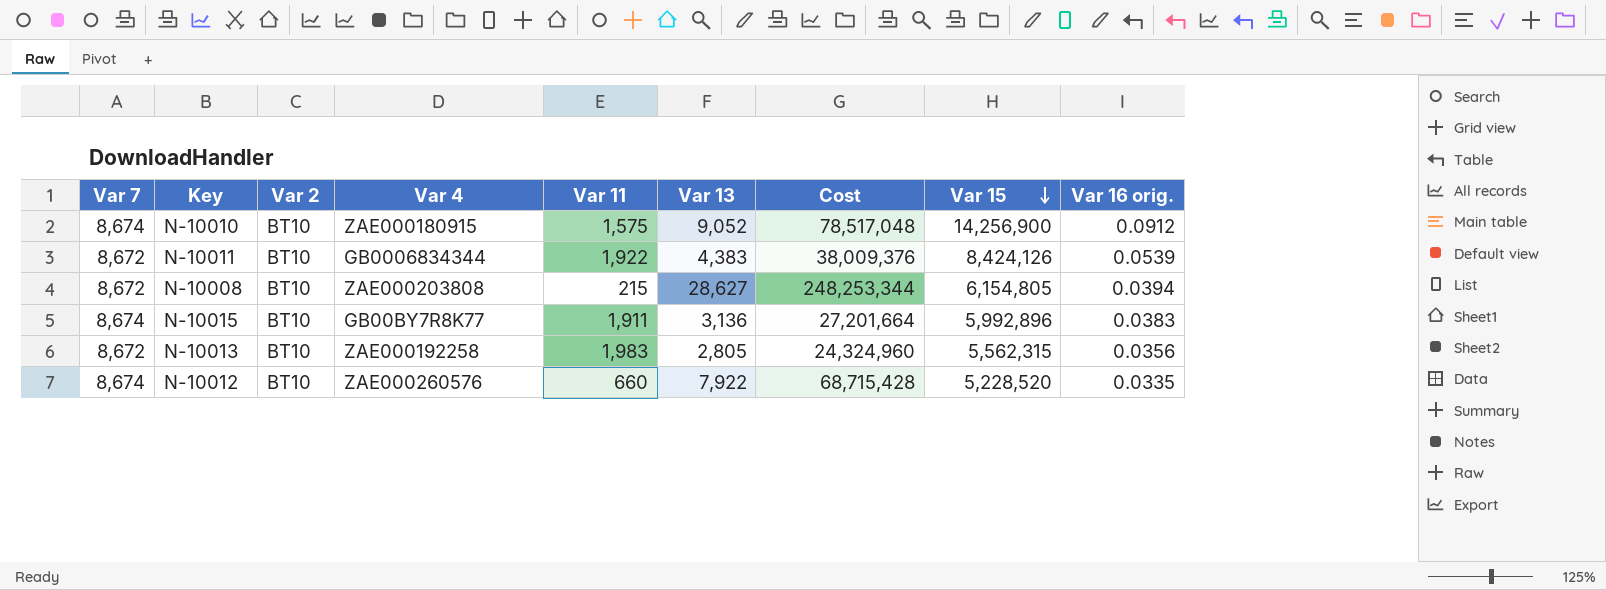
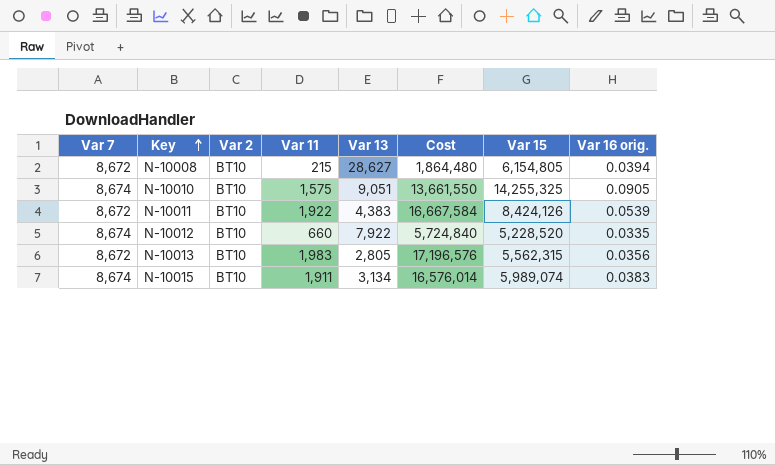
row order: Var 15 descending -> Key ascending
column Var 4 | position: 4 -> none
column Cost | formula: [Var 7] * [Var 13] -> [Var 7] * [Var 11]
N-10010 | Var 13: 9,052 -> 9,051
N-10010 | Var 15: 14,256,900 -> 14,255,325
N-10010 | Var 16 orig.: 0.0912 -> 0.0905
N-10015 | Var 13: 3,136 -> 3,134
N-10015 | Var 15: 5,992,896 -> 5,989,074

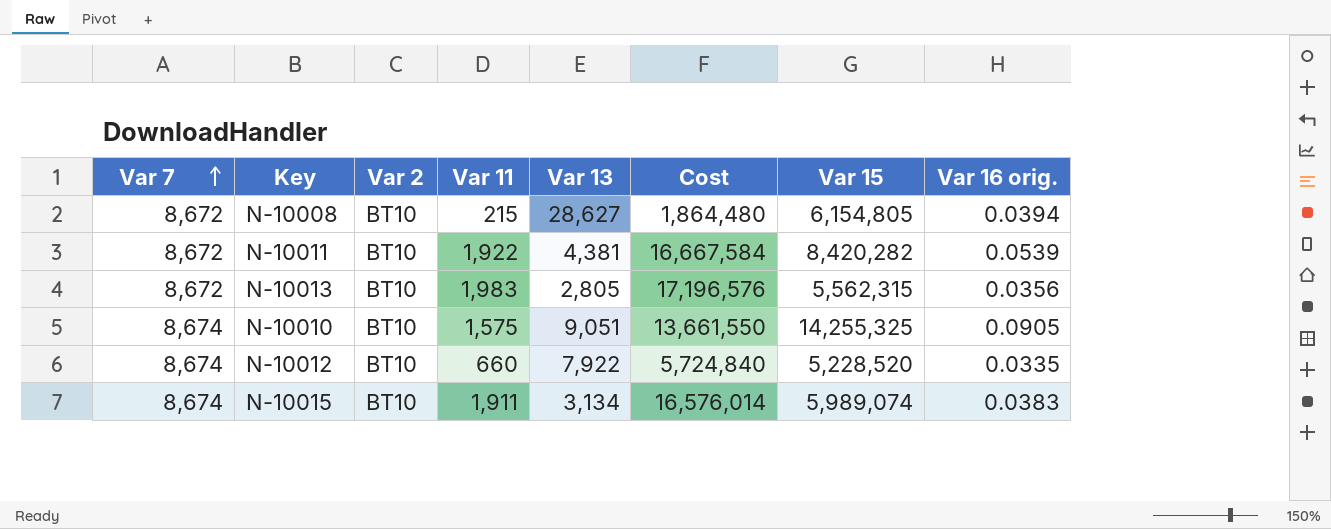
row order: Key ascending -> Var 7 ascending
N-10011 | Var 13: 4,383 -> 4,381
N-10011 | Var 15: 8,424,126 -> 8,420,282

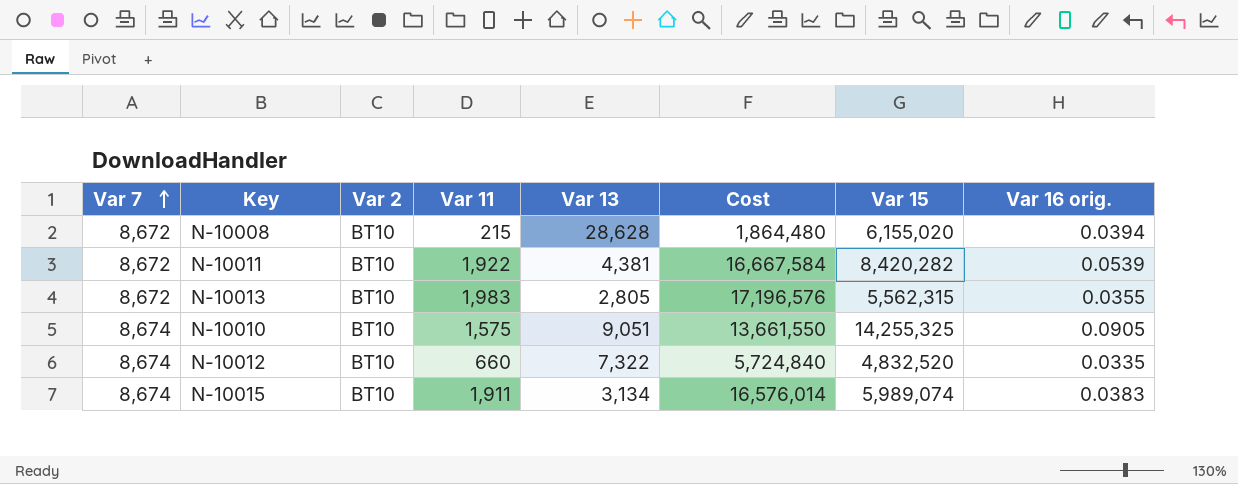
N-10008 | Var 13: 28,627 -> 28,628
N-10008 | Var 15: 6,154,805 -> 6,155,020
N-10013 | Var 16 orig.: 0.0356 -> 0.0355
N-10012 | Var 13: 7,922 -> 7,322
N-10012 | Var 15: 5,228,520 -> 4,832,520

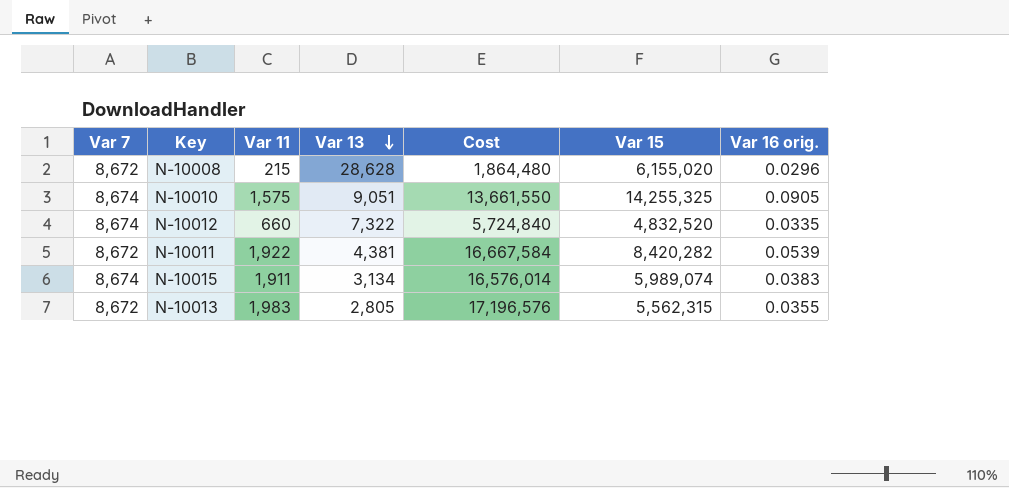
row order: Var 7 ascending -> Var 13 descending
column Var 2 | position: 3 -> none
N-10008 | Var 16 orig.: 0.0394 -> 0.0296

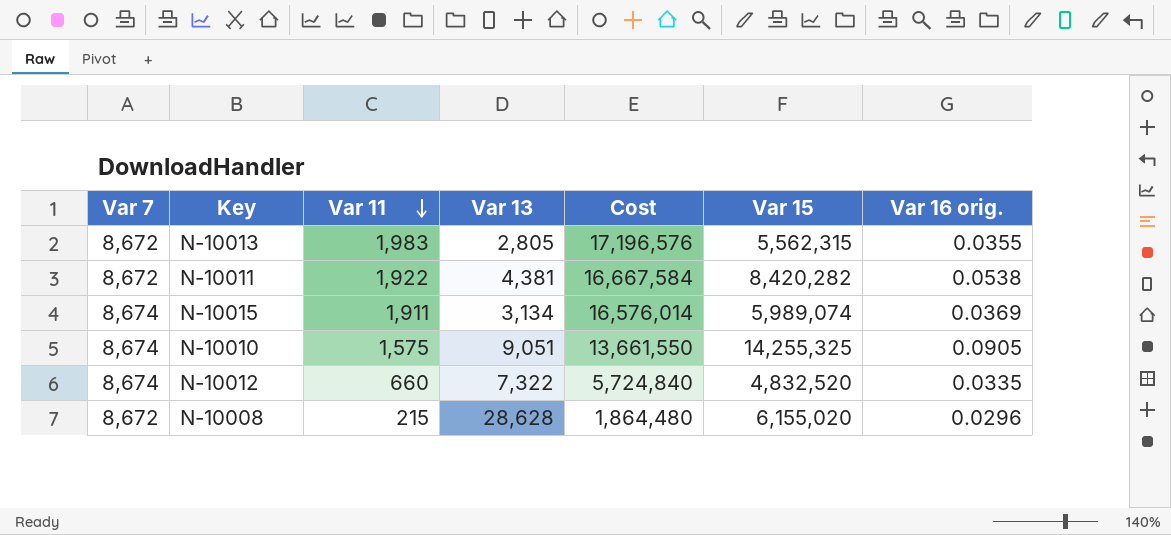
row order: Var 13 descending -> Var 11 descending
N-10011 | Var 16 orig.: 0.0539 -> 0.0538
N-10015 | Var 16 orig.: 0.0383 -> 0.0369

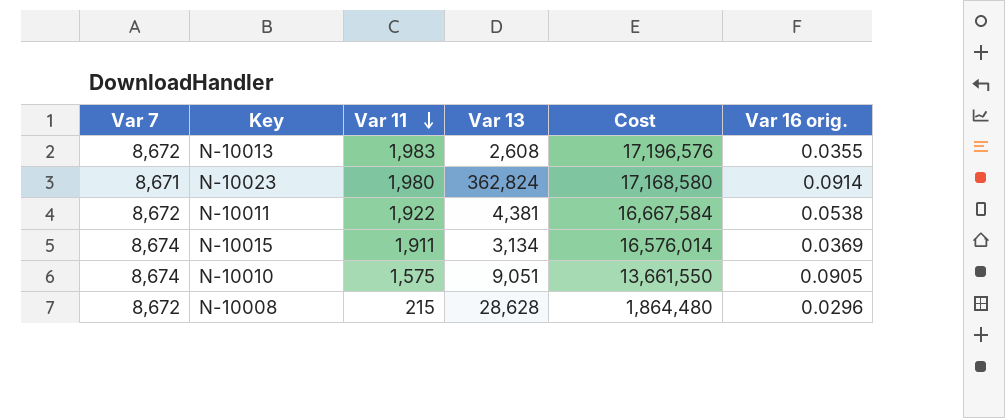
column Var 15 | formula: [Var 11] * [Var 13] -> none
row N-10012: 8,674 | 660 | 7,322 | 5,724,840 | 4,832,520 | 0.0335 -> none
N-10013 | Var 13: 2,805 -> 2,608
row N-10023: none -> 8,671 | 1,980 | 362,824 | 17,168,580 | 0.0914

